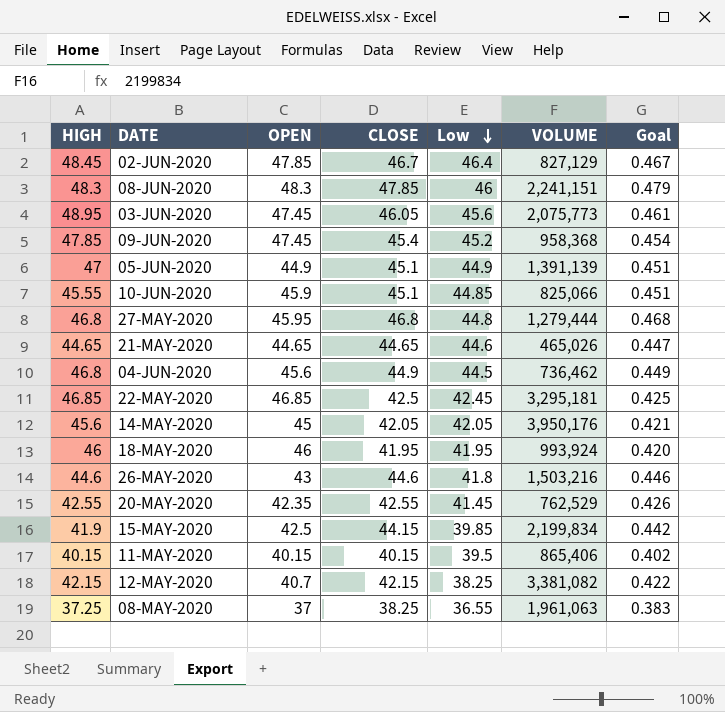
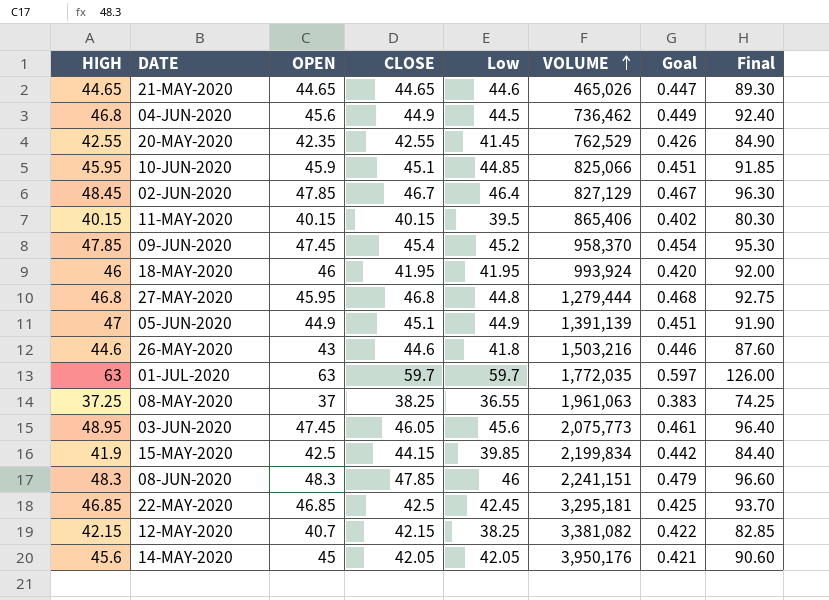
row order: Low descending -> VOLUME ascending
column Final | formula: none -> [HIGH] + [OPEN]
10-JUN-2020 | HIGH: 45.55 -> 45.95
09-JUN-2020 | VOLUME: 958,368 -> 958,370
row 01-JUL-2020: none -> 63 | 63 | 59.7 | 59.7 | 1,772,035 | 0.597 | 126.00

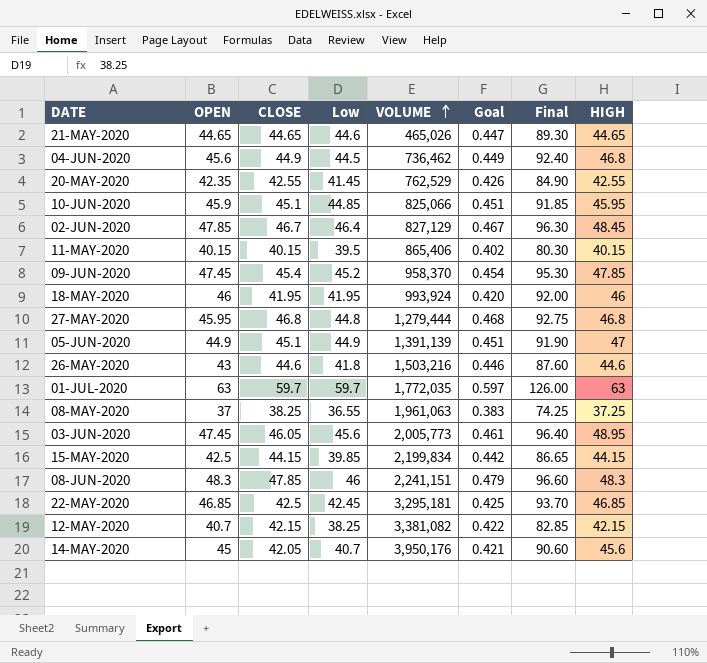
column HIGH | position: 1 -> 8
03-JUN-2020 | VOLUME: 2,075,773 -> 2,005,773
15-MAY-2020 | Final: 84.40 -> 86.65
15-MAY-2020 | HIGH: 41.9 -> 44.15
14-MAY-2020 | Low: 42.05 -> 40.7

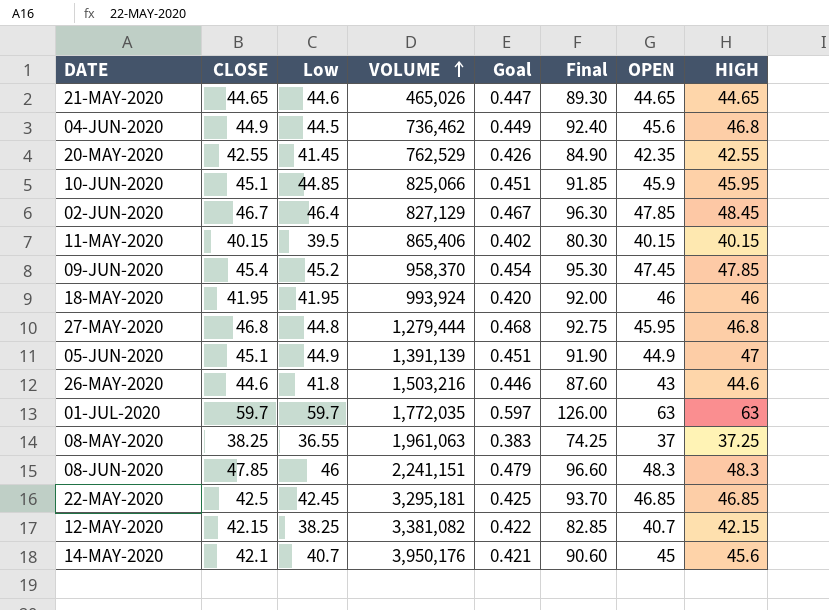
column OPEN | position: 2 -> 7
row 03-JUN-2020: 47.45 | 46.05 | 45.6 | 2,005,773 | 0.461 | 96.40 | 48.95 -> none
row 15-MAY-2020: 42.5 | 44.15 | 39.85 | 2,199,834 | 0.442 | 86.65 | 44.15 -> none
14-MAY-2020 | CLOSE: 42.05 -> 42.1

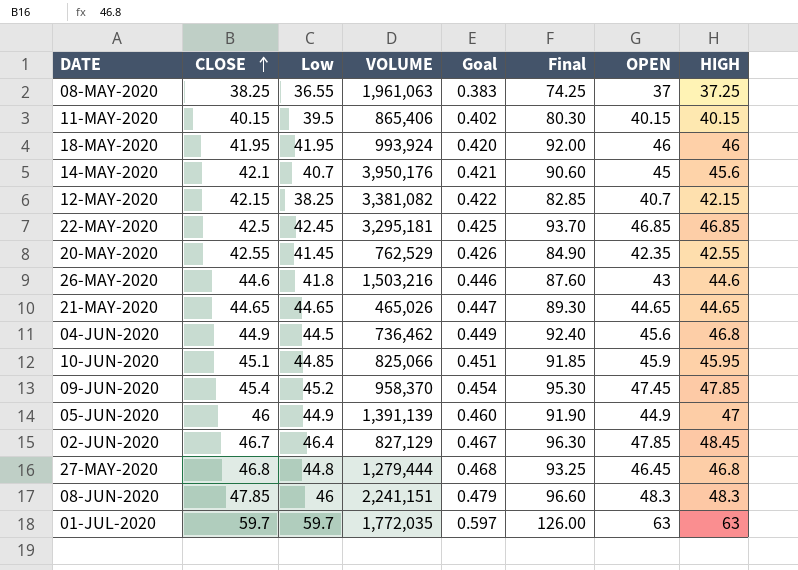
row order: VOLUME ascending -> CLOSE ascending
21-MAY-2020 | Low: 44.6 -> 44.65
05-JUN-2020 | CLOSE: 45.1 -> 46
05-JUN-2020 | Goal: 0.451 -> 0.460
27-MAY-2020 | Final: 92.75 -> 93.25
27-MAY-2020 | OPEN: 45.95 -> 46.45

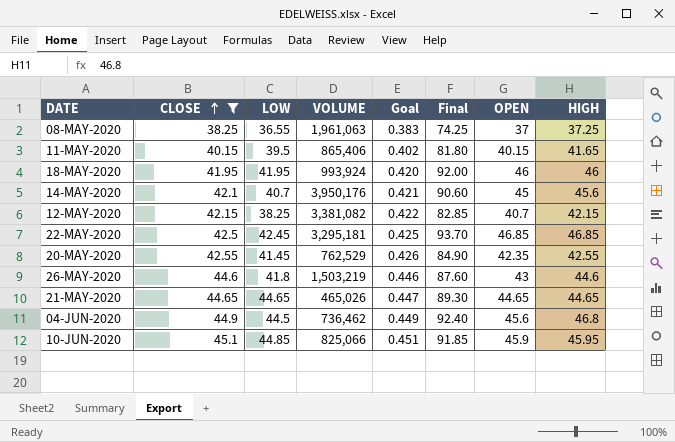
filter: none -> CLOSE <= 45.1
column name: Low -> LOW
11-MAY-2020 | Final: 80.30 -> 81.80
11-MAY-2020 | HIGH: 40.15 -> 41.65
26-MAY-2020 | VOLUME: 1,503,216 -> 1,503,219

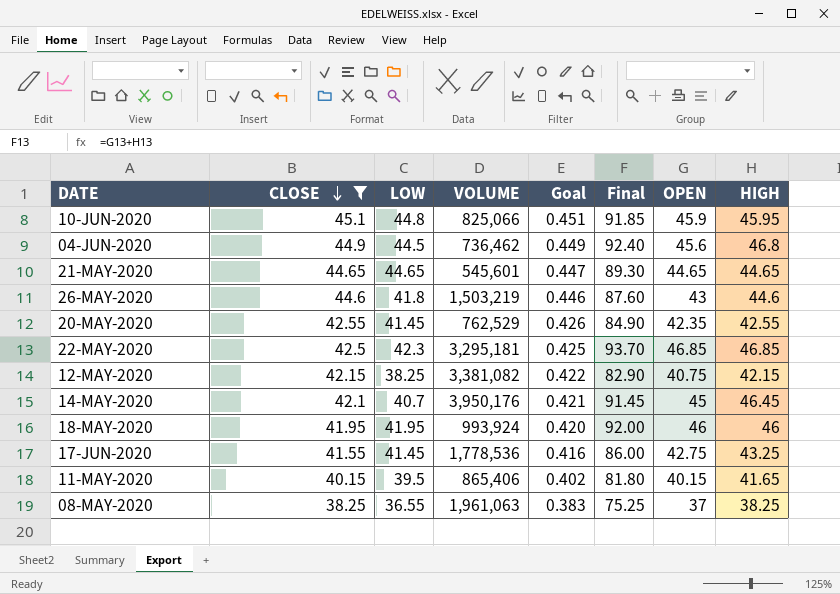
row order: CLOSE ascending -> CLOSE descending
10-JUN-2020 | LOW: 44.85 -> 44.8
21-MAY-2020 | VOLUME: 465,026 -> 545,601
22-MAY-2020 | LOW: 42.45 -> 42.3
12-MAY-2020 | Final: 82.85 -> 82.90
12-MAY-2020 | OPEN: 40.7 -> 40.75
14-MAY-2020 | Final: 90.60 -> 91.45
14-MAY-2020 | HIGH: 45.6 -> 46.45
row 17-JUN-2020: none -> 41.55 | 41.45 | 1,778,536 | 0.416 | 86.00 | 42.75 | 43.25
08-MAY-2020 | Final: 74.25 -> 75.25
08-MAY-2020 | HIGH: 37.25 -> 38.25

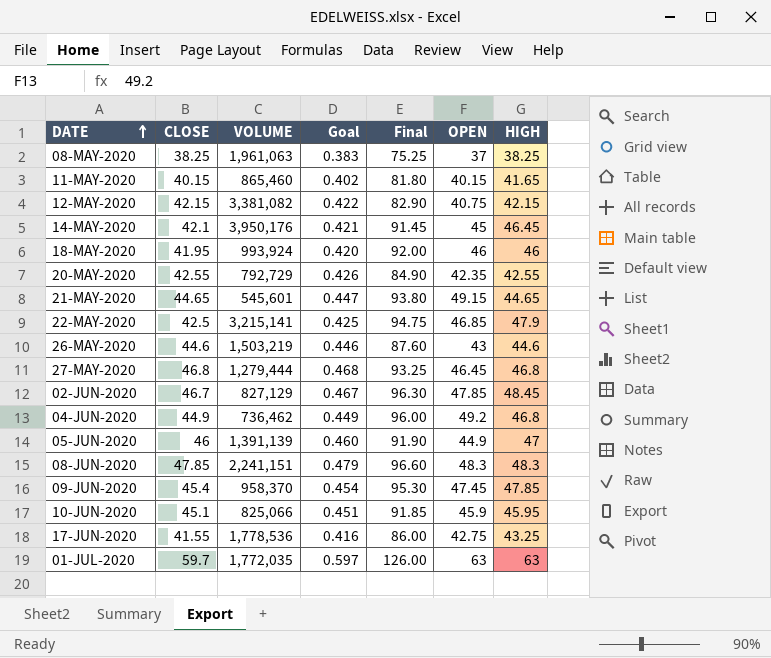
filter: CLOSE <= 45.1 -> none
row order: CLOSE descending -> DATE ascending
column LOW | position: 3 -> none
11-MAY-2020 | VOLUME: 865,406 -> 865,460
20-MAY-2020 | VOLUME: 762,529 -> 792,729
21-MAY-2020 | Final: 89.30 -> 93.80
21-MAY-2020 | OPEN: 44.65 -> 49.15
22-MAY-2020 | VOLUME: 3,295,181 -> 3,215,141
22-MAY-2020 | Final: 93.70 -> 94.75
22-MAY-2020 | HIGH: 46.85 -> 47.9
04-JUN-2020 | Final: 92.40 -> 96.00
04-JUN-2020 | OPEN: 45.6 -> 49.2

